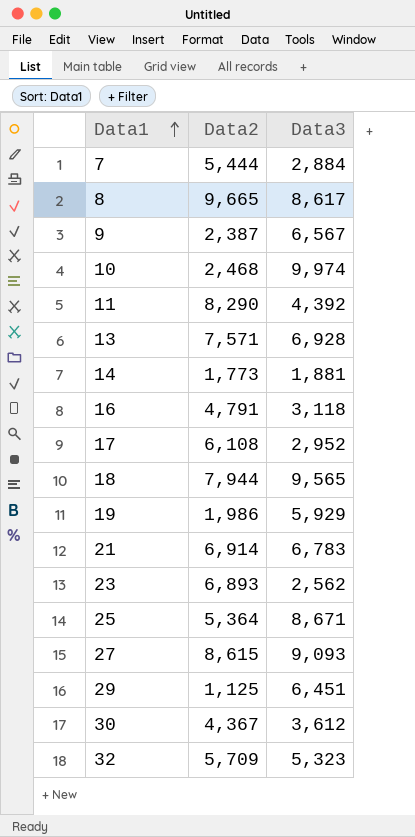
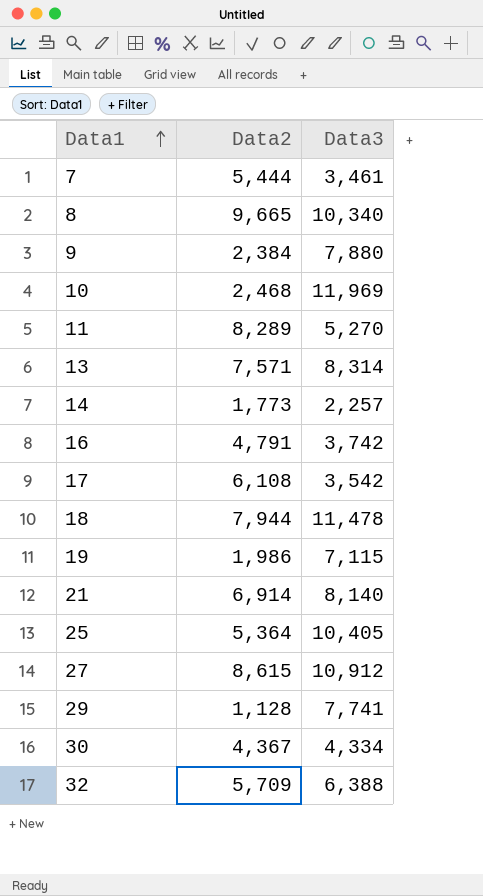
row 23: 6,893 | 2,562 -> none
7 | Data3: 2,884 -> 3,461
8 | Data3: 8,617 -> 10,340
9 | Data2: 2,387 -> 2,384
9 | Data3: 6,567 -> 7,880
10 | Data3: 9,974 -> 11,969
11 | Data2: 8,290 -> 8,289
11 | Data3: 4,392 -> 5,270
13 | Data3: 6,928 -> 8,314
14 | Data3: 1,881 -> 2,257
16 | Data3: 3,118 -> 3,742
17 | Data3: 2,952 -> 3,542
18 | Data3: 9,565 -> 11,478
19 | Data3: 5,929 -> 7,115
21 | Data3: 6,783 -> 8,140
25 | Data3: 8,671 -> 10,405
27 | Data3: 9,093 -> 10,912
29 | Data2: 1,125 -> 1,128
29 | Data3: 6,451 -> 7,741
30 | Data3: 3,612 -> 4,334
32 | Data3: 5,323 -> 6,388

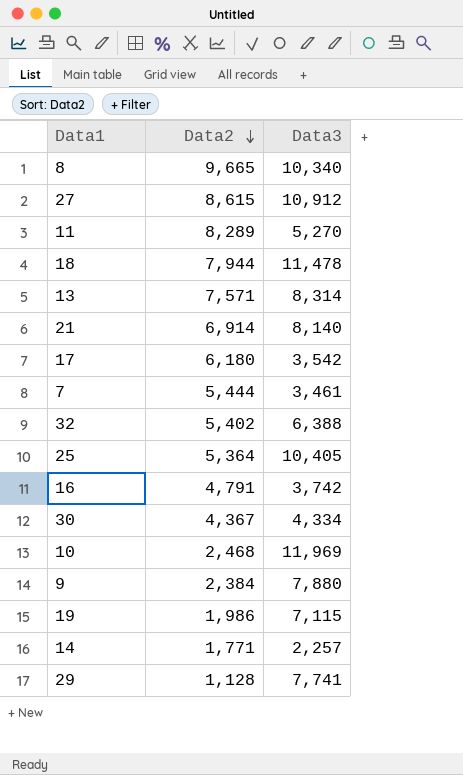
row order: Data1 ascending -> Data2 descending
17 | Data2: 6,108 -> 6,180
32 | Data2: 5,709 -> 5,402
14 | Data2: 1,773 -> 1,771

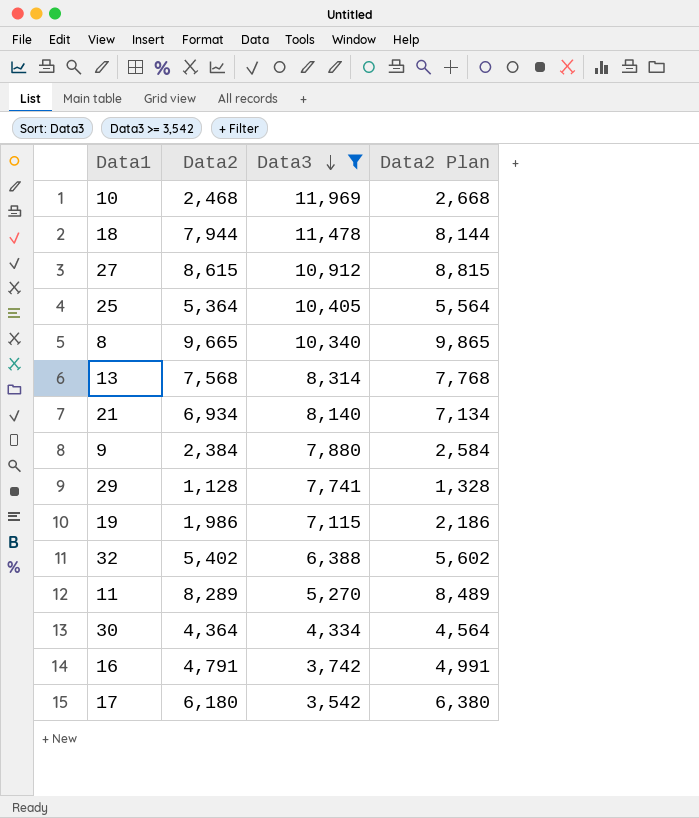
filter: none -> Data3 >= 3,542
row order: Data2 descending -> Data3 descending
column Data2 Plan | formula: none -> [Data2] + 200
13 | Data2: 7,571 -> 7,568
21 | Data2: 6,914 -> 6,934
30 | Data2: 4,367 -> 4,364

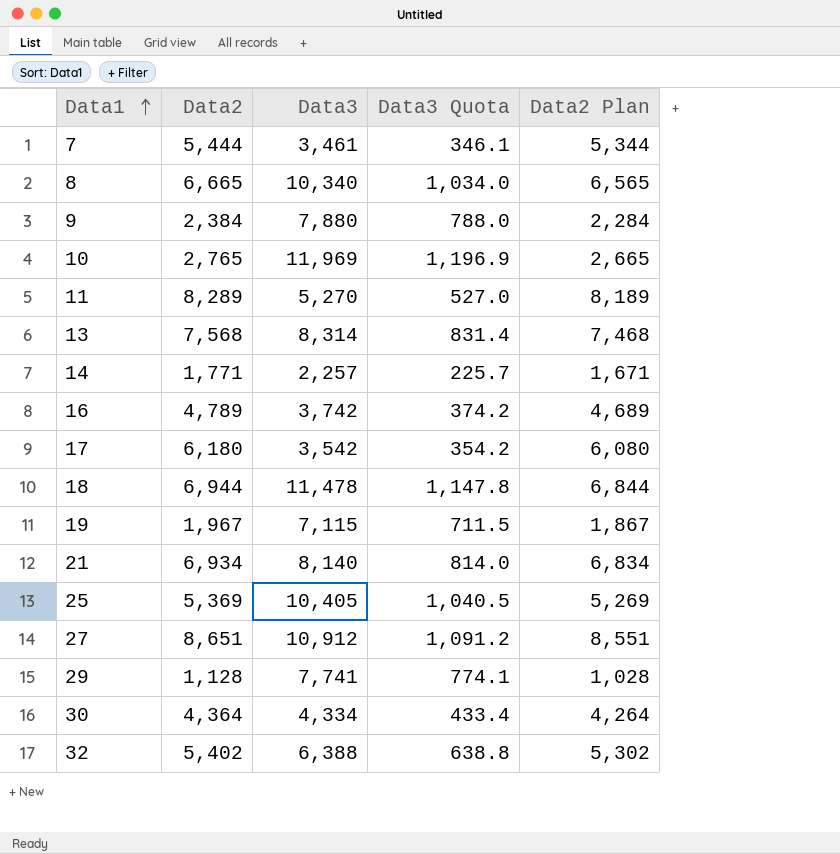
filter: Data3 >= 3,542 -> none
row order: Data3 descending -> Data1 ascending
column Data3 Quota | formula: none -> [Data3] * 0.1
column Data2 Plan | formula: [Data2] + 200 -> [Data2] - 100
8 | Data2: 9,665 -> 6,665
10 | Data2: 2,468 -> 2,765
16 | Data2: 4,791 -> 4,789
18 | Data2: 7,944 -> 6,944
19 | Data2: 1,986 -> 1,967
25 | Data2: 5,364 -> 5,369
27 | Data2: 8,615 -> 8,651

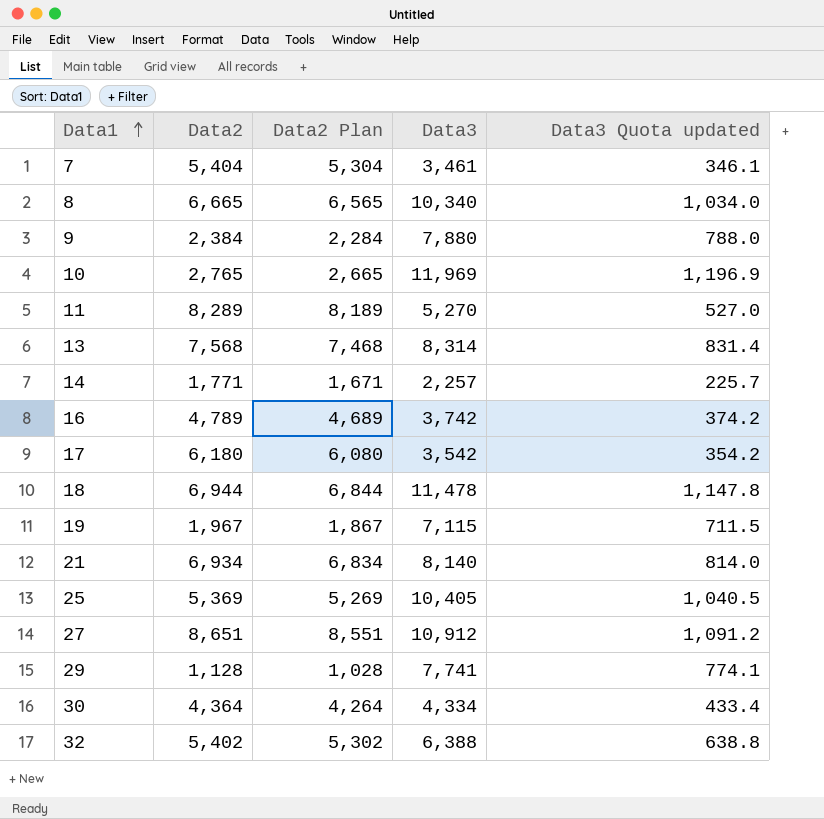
column Data2 Plan | position: 5 -> 3
column name: Data3 Quota -> Data3 Quota updated
7 | Data2: 5,444 -> 5,404
7 | Data2 Plan: 5,344 -> 5,304

